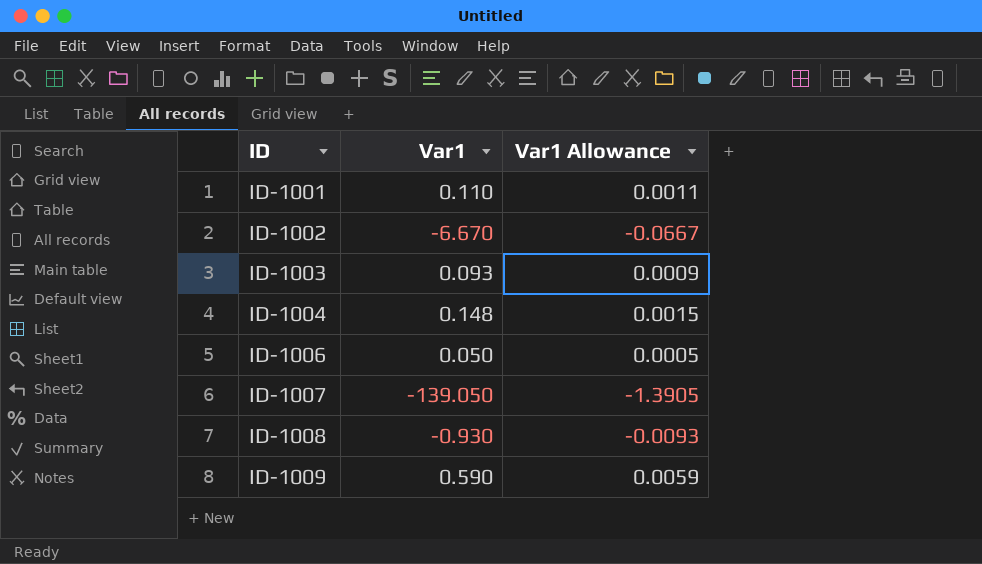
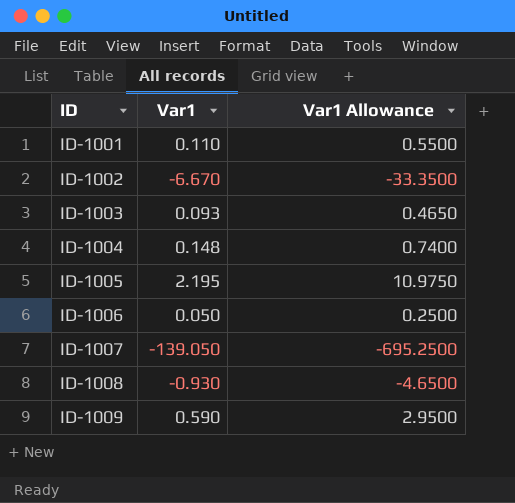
column Var1 Allowance | formula: [Var1] * 0.01 -> [Var1] * 5
row ID-1005: none -> 2.195 | 10.9750

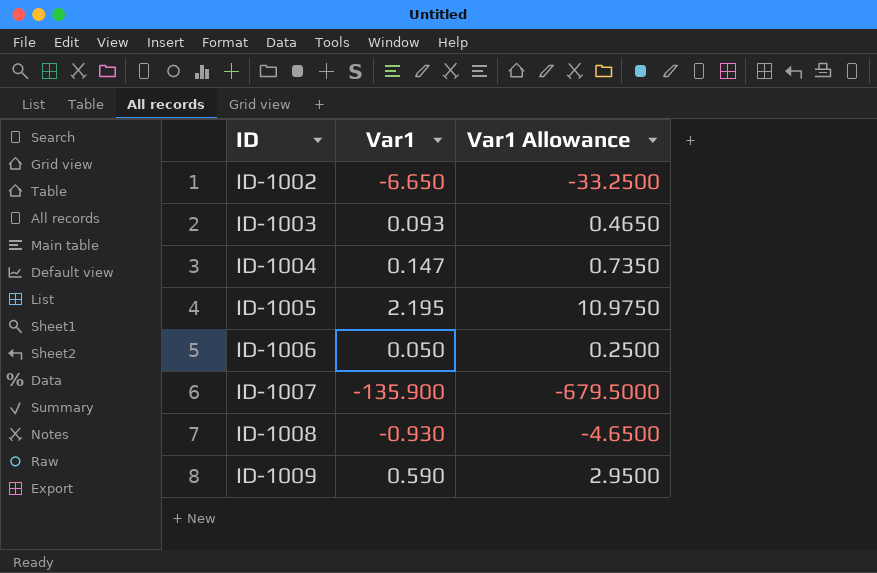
row ID-1001: 0.110 | 0.5500 -> none
ID-1002 | Var1: -6.670 -> -6.650
ID-1002 | Var1 Allowance: -33.3500 -> -33.2500
ID-1004 | Var1: 0.148 -> 0.147
ID-1004 | Var1 Allowance: 0.7400 -> 0.7350
ID-1007 | Var1: -139.050 -> -135.900
ID-1007 | Var1 Allowance: -695.2500 -> -679.5000

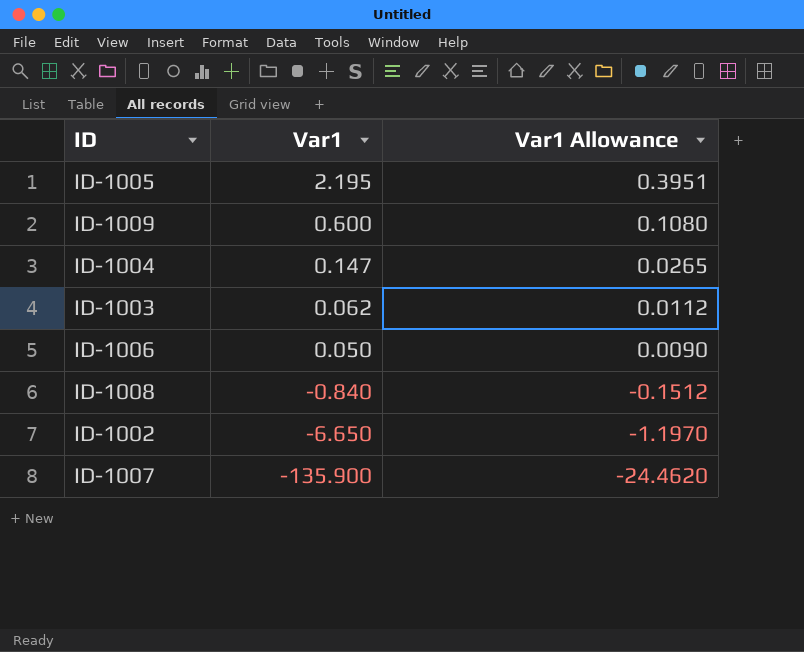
row order: ID ascending -> Var1 descending
column Var1 Allowance | formula: [Var1] * 5 -> [Var1] * 0.18
ID-1009 | Var1: 0.590 -> 0.600
ID-1003 | Var1: 0.093 -> 0.062
ID-1008 | Var1: -0.930 -> -0.840

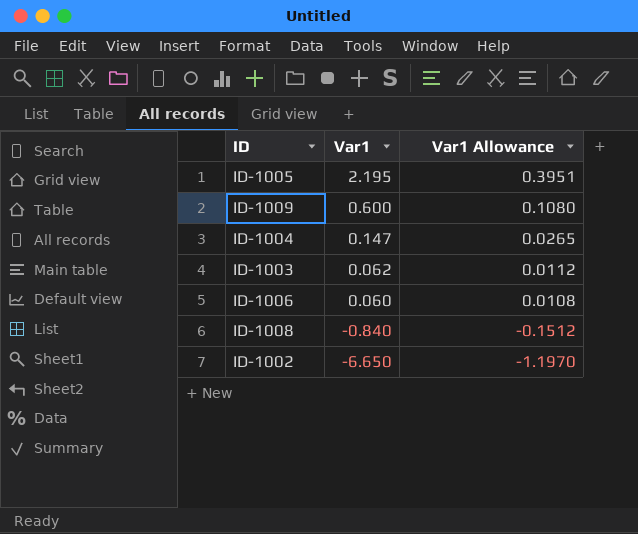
row ID-1007: -135.900 | -24.4620 -> none
ID-1006 | Var1: 0.050 -> 0.060
ID-1006 | Var1 Allowance: 0.0090 -> 0.0108

